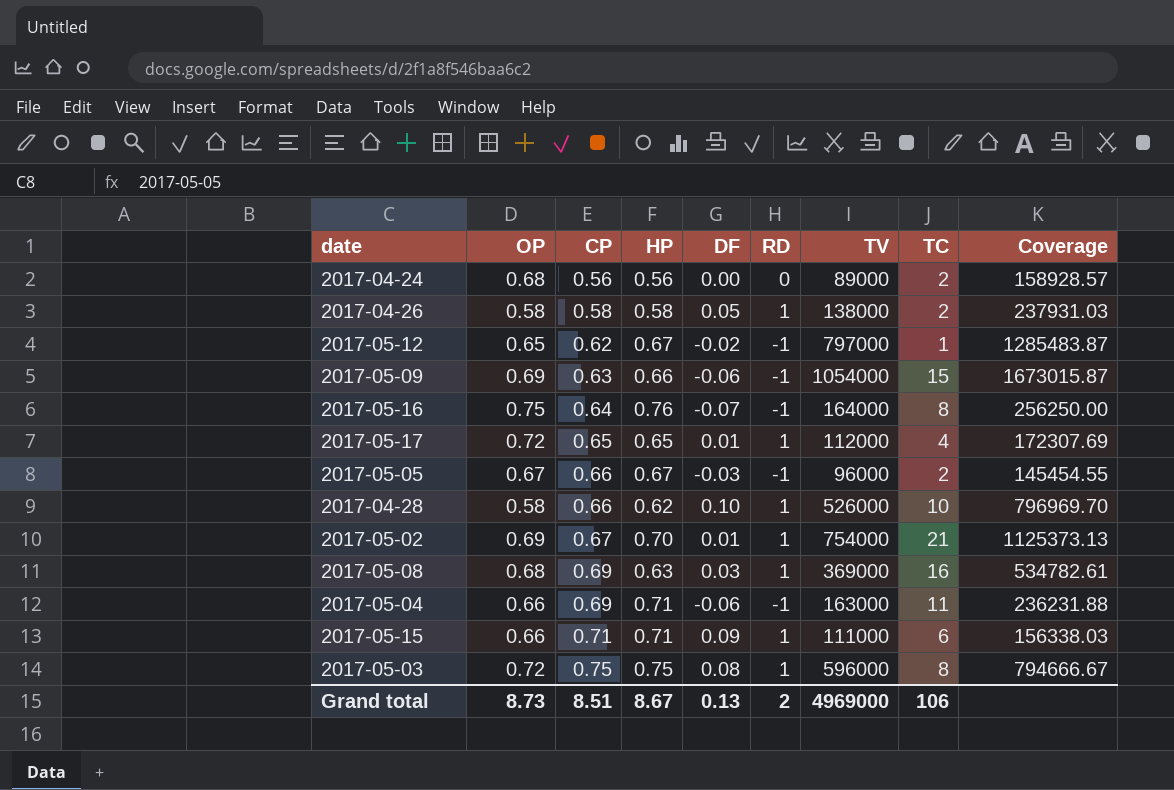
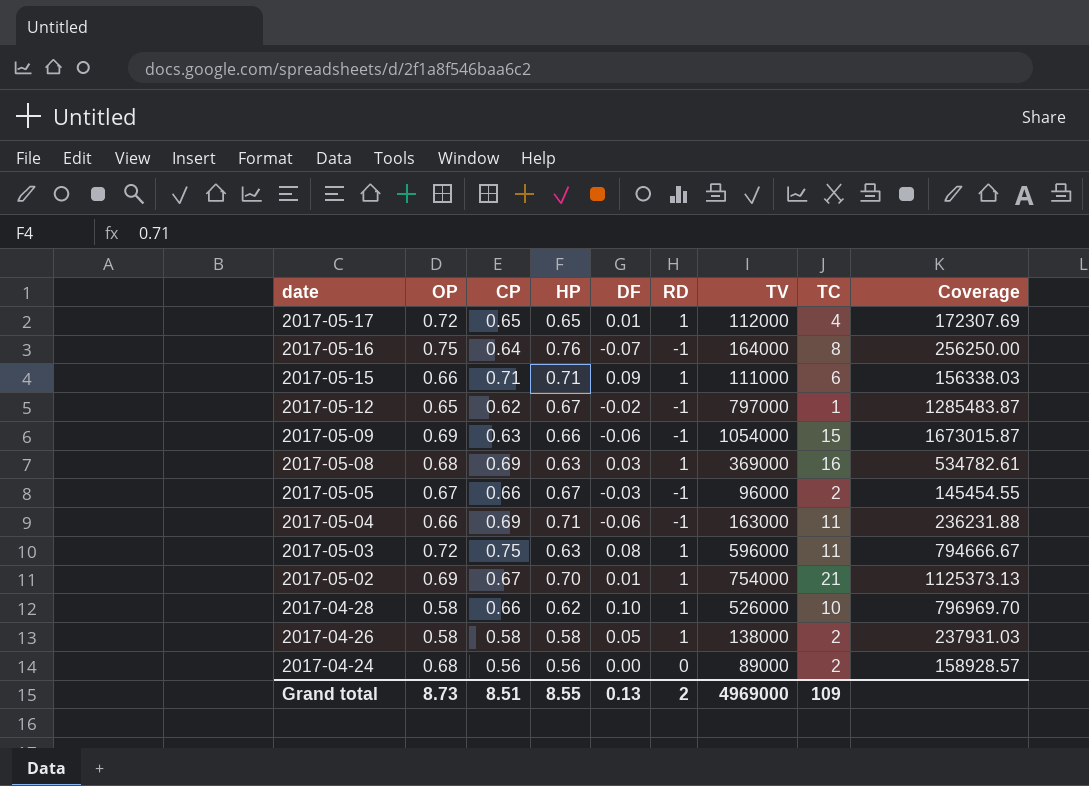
row order: CP ascending -> date descending
2017-05-03 | HP: 0.75 -> 0.63
2017-05-03 | TC: 8 -> 11
Grand total | HP: 8.67 -> 8.55
Grand total | TC: 106 -> 109

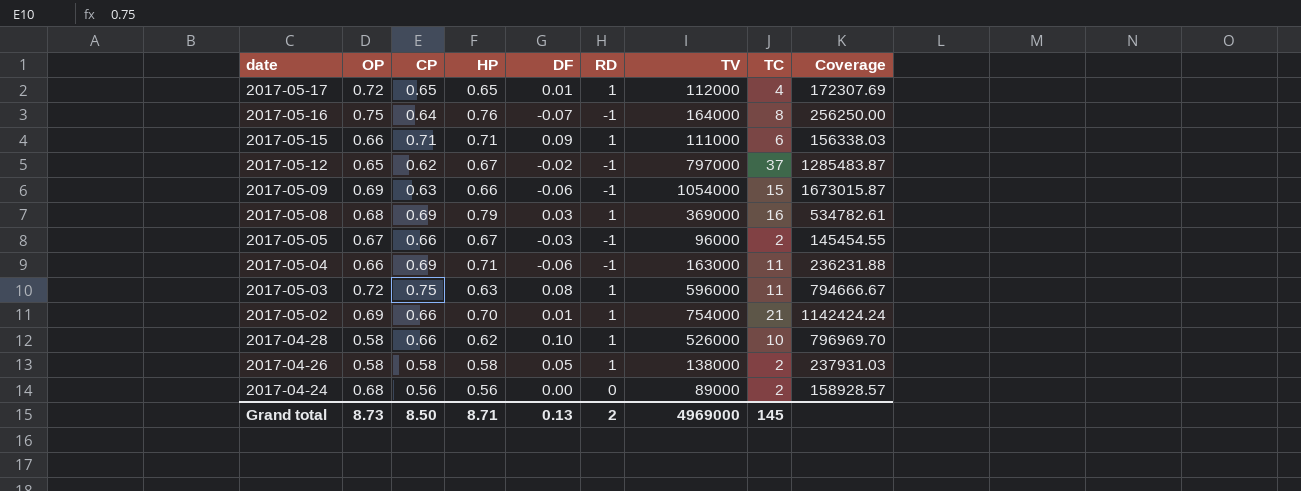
2017-05-12 | TC: 1 -> 37
2017-05-08 | HP: 0.63 -> 0.79
2017-05-02 | CP: 0.67 -> 0.66
2017-05-02 | Coverage: 1125373.13 -> 1142424.24
Grand total | CP: 8.51 -> 8.50
Grand total | HP: 8.55 -> 8.71
Grand total | TC: 109 -> 145

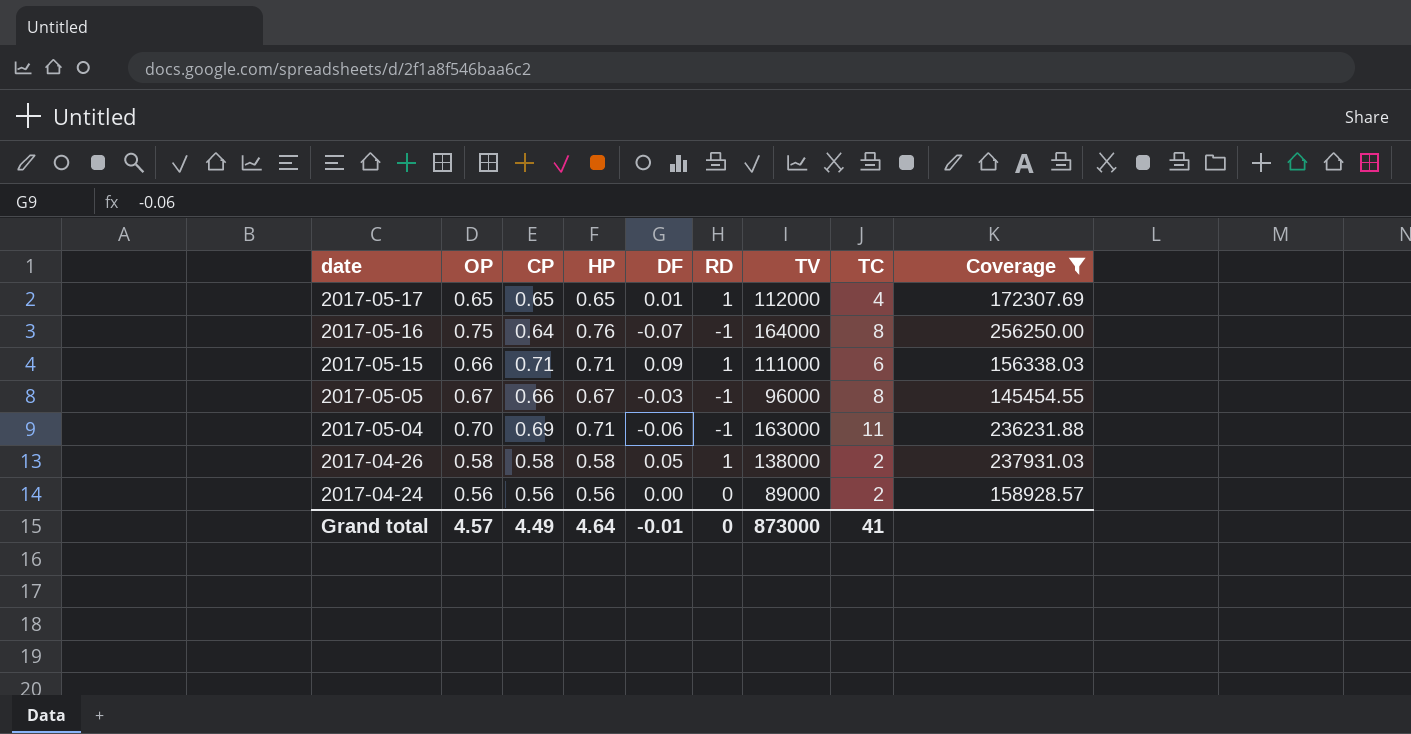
filter: none -> Coverage <= 256250.00
2017-05-17 | OP: 0.72 -> 0.65
2017-05-05 | TC: 2 -> 8
2017-05-04 | OP: 0.66 -> 0.70
2017-04-24 | OP: 0.68 -> 0.56
Grand total | OP: 8.73 -> 4.57
Grand total | CP: 8.50 -> 4.49
Grand total | HP: 8.71 -> 4.64
Grand total | DF: 0.13 -> -0.01
Grand total | RD: 2 -> 0
Grand total | TV: 4969000 -> 873000
Grand total | TC: 145 -> 41

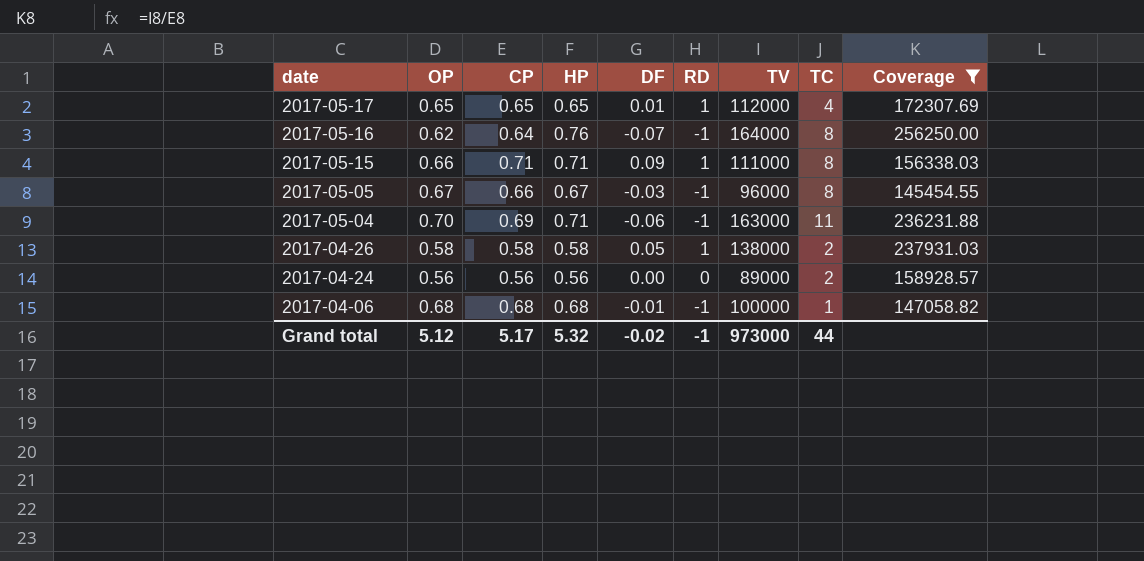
2017-05-16 | OP: 0.75 -> 0.62
2017-05-15 | TC: 6 -> 8
row 2017-04-06: none -> 0.68 | 0.68 | 0.68 | -0.01 | -1 | 100000 | 1 | 147058.82
Grand total | OP: 4.57 -> 5.12
Grand total | CP: 4.49 -> 5.17
Grand total | HP: 4.64 -> 5.32
Grand total | DF: -0.01 -> -0.02
Grand total | RD: 0 -> -1
Grand total | TV: 873000 -> 973000
Grand total | TC: 41 -> 44

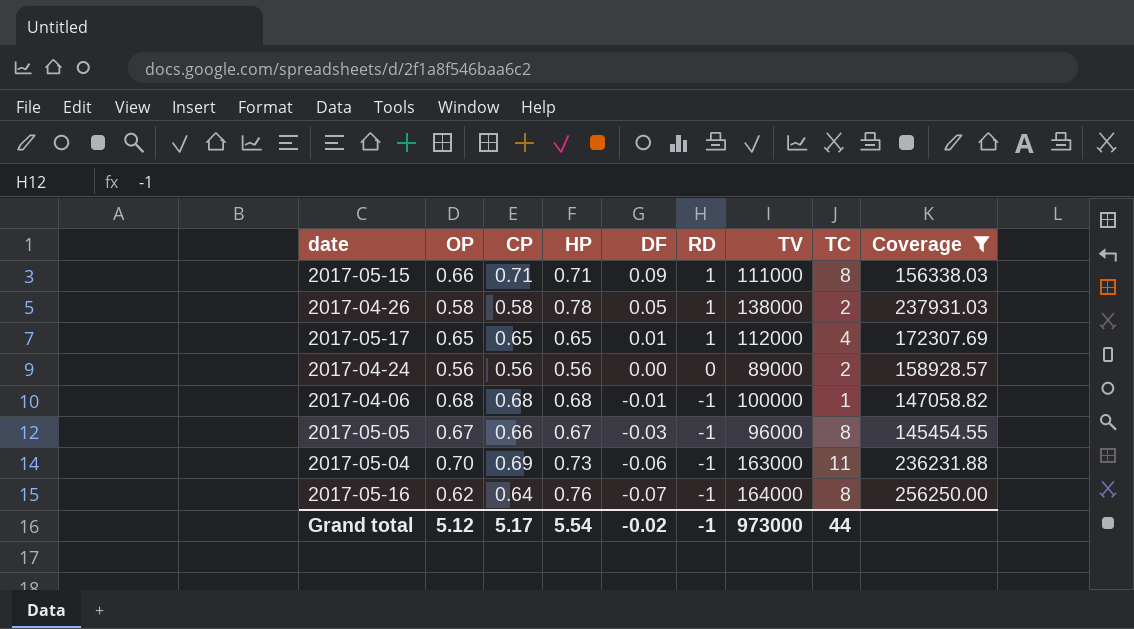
row order: date descending -> DF descending
2017-04-26 | HP: 0.58 -> 0.78
2017-05-04 | HP: 0.71 -> 0.73
Grand total | HP: 5.32 -> 5.54

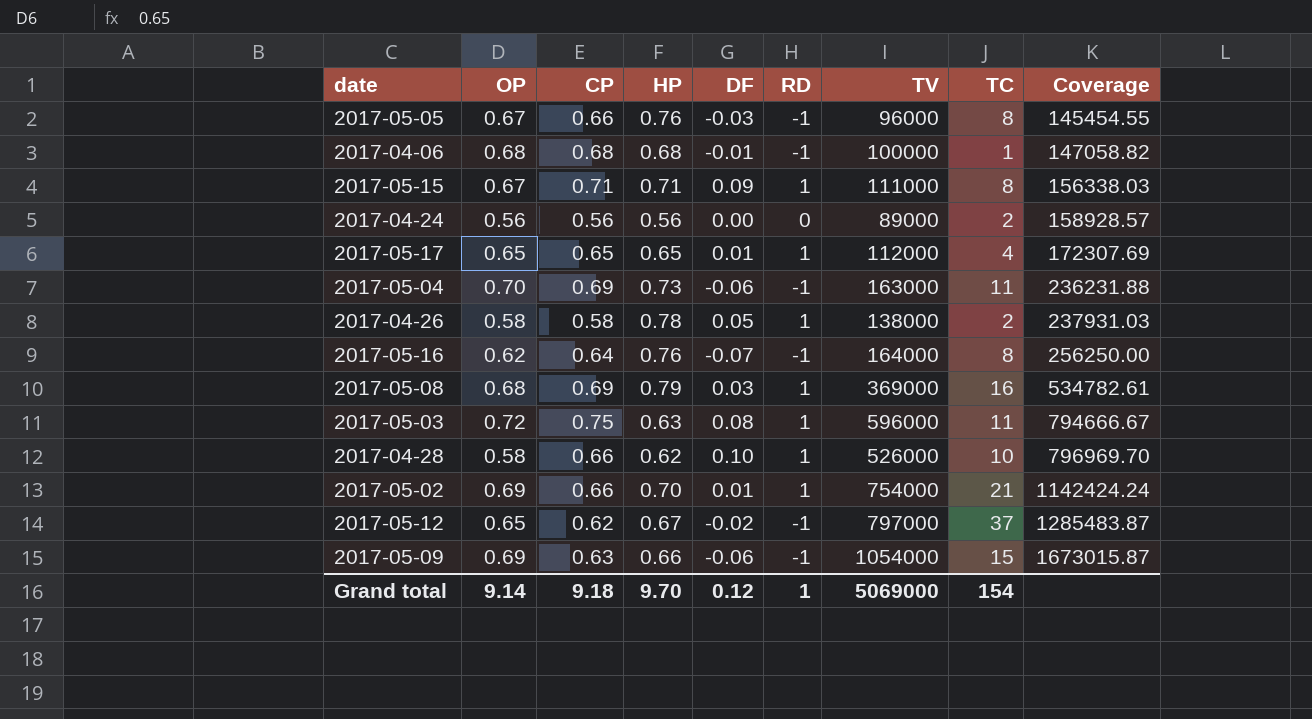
filter: Coverage <= 256250.00 -> none
row order: DF descending -> Coverage ascending
2017-05-05 | HP: 0.67 -> 0.76
2017-05-15 | OP: 0.66 -> 0.67
Grand total | OP: 5.12 -> 9.14
Grand total | CP: 5.17 -> 9.18
Grand total | HP: 5.54 -> 9.70
Grand total | DF: -0.02 -> 0.12
Grand total | RD: -1 -> 1
Grand total | TV: 973000 -> 5069000
Grand total | TC: 44 -> 154

